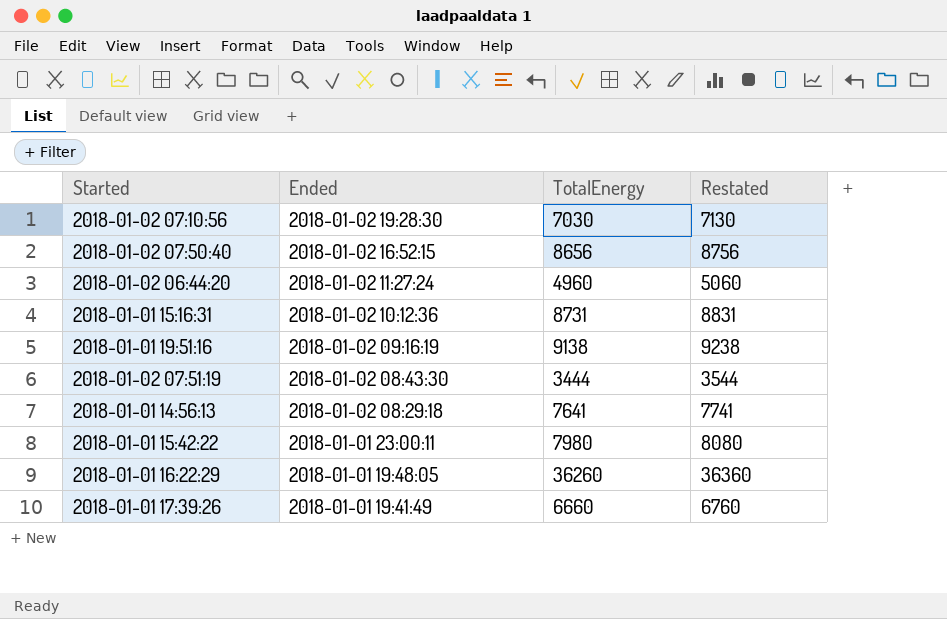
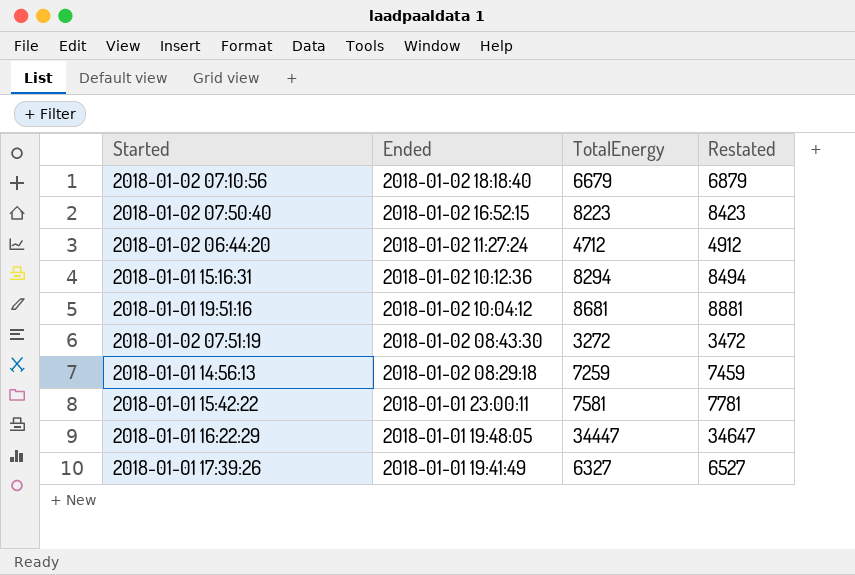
column Restated | formula: [TotalEnergy] + 100 -> [TotalEnergy] + 200
2018-01-02 07:10:56 | Ended: 2018-01-02 19:28:30 -> 2018-01-02 18:18:40
2018-01-02 07:10:56 | TotalEnergy: 7030 -> 6679
2018-01-02 07:50:40 | TotalEnergy: 8656 -> 8223
2018-01-02 06:44:20 | TotalEnergy: 4960 -> 4712
2018-01-01 15:16:31 | TotalEnergy: 8731 -> 8294
2018-01-01 19:51:16 | Ended: 2018-01-02 09:16:19 -> 2018-01-02 10:04:12
2018-01-01 19:51:16 | TotalEnergy: 9138 -> 8681
2018-01-02 07:51:19 | TotalEnergy: 3444 -> 3272
2018-01-01 14:56:13 | TotalEnergy: 7641 -> 7259
2018-01-01 15:42:22 | TotalEnergy: 7980 -> 7581
2018-01-01 16:22:29 | TotalEnergy: 36260 -> 34447
2018-01-01 17:39:26 | TotalEnergy: 6660 -> 6327

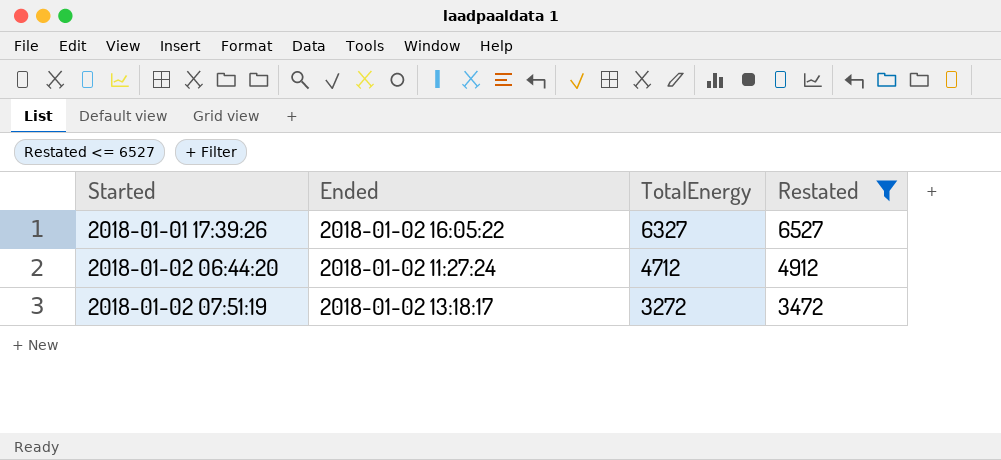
filter: none -> Restated <= 6527
row order: Ended descending -> Started ascending
2018-01-01 17:39:26 | Ended: 2018-01-01 19:41:49 -> 2018-01-02 16:05:22
2018-01-02 07:51:19 | Ended: 2018-01-02 08:43:30 -> 2018-01-02 13:18:17

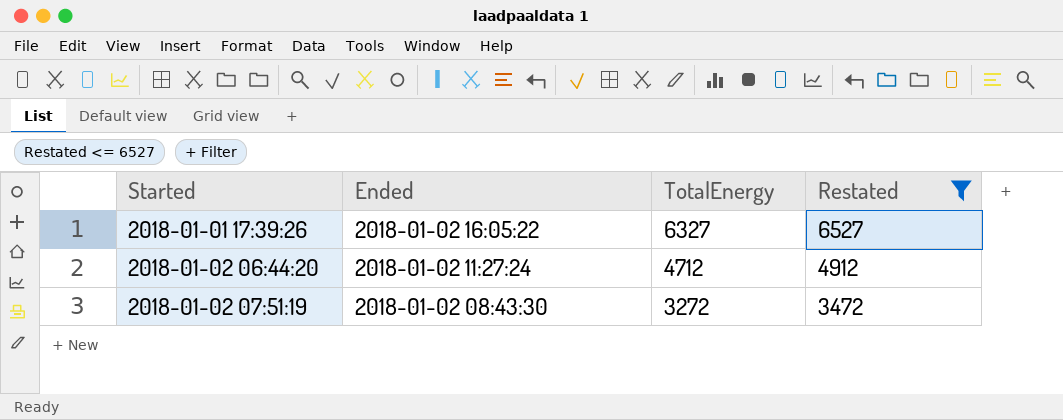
2018-01-02 07:51:19 | Ended: 2018-01-02 13:18:17 -> 2018-01-02 08:43:30

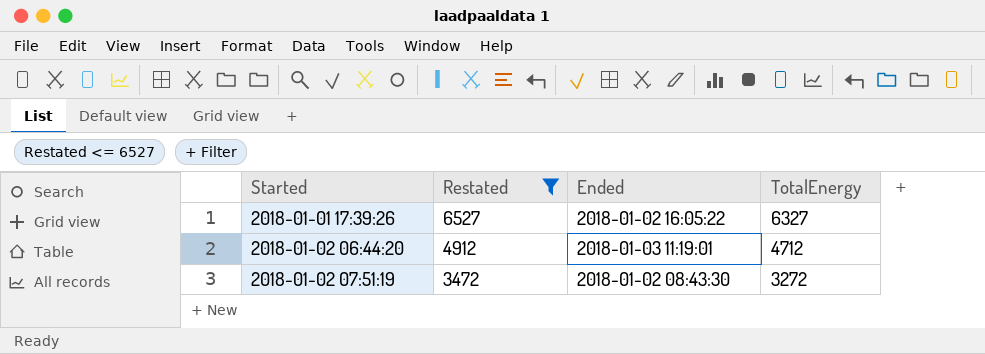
column Restated | position: 4 -> 2
2018-01-02 06:44:20 | Ended: 2018-01-02 11:27:24 -> 2018-01-03 11:19:01

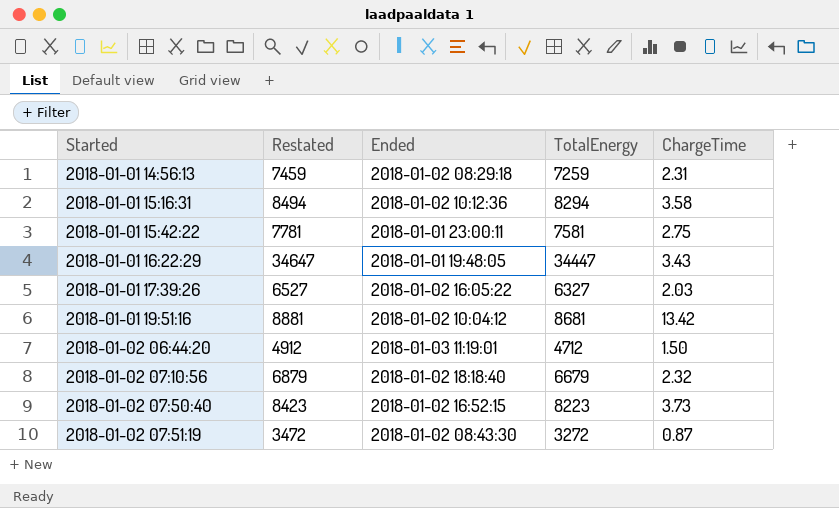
filter: Restated <= 6527 -> none
column ChargeTime | position: none -> 5

